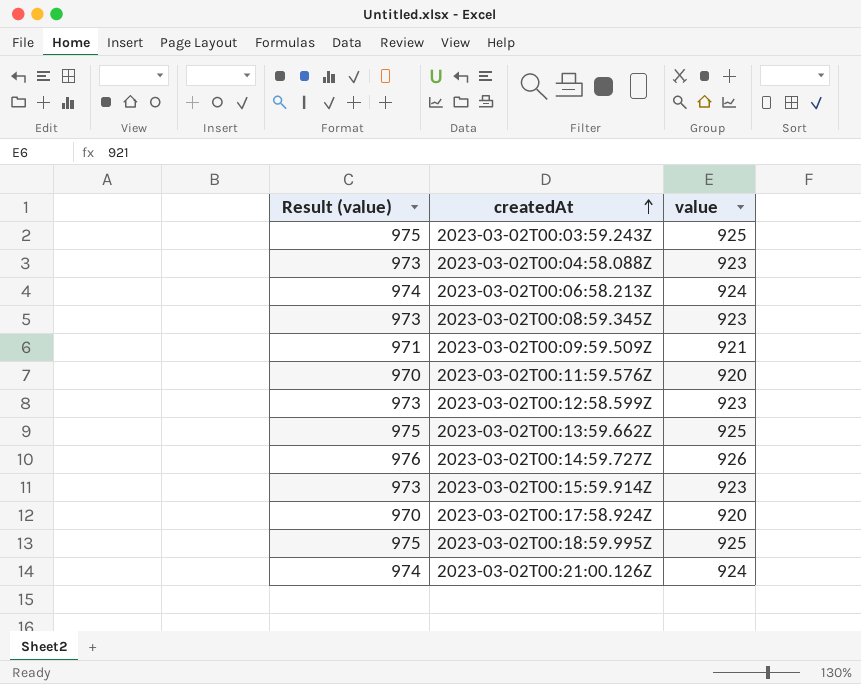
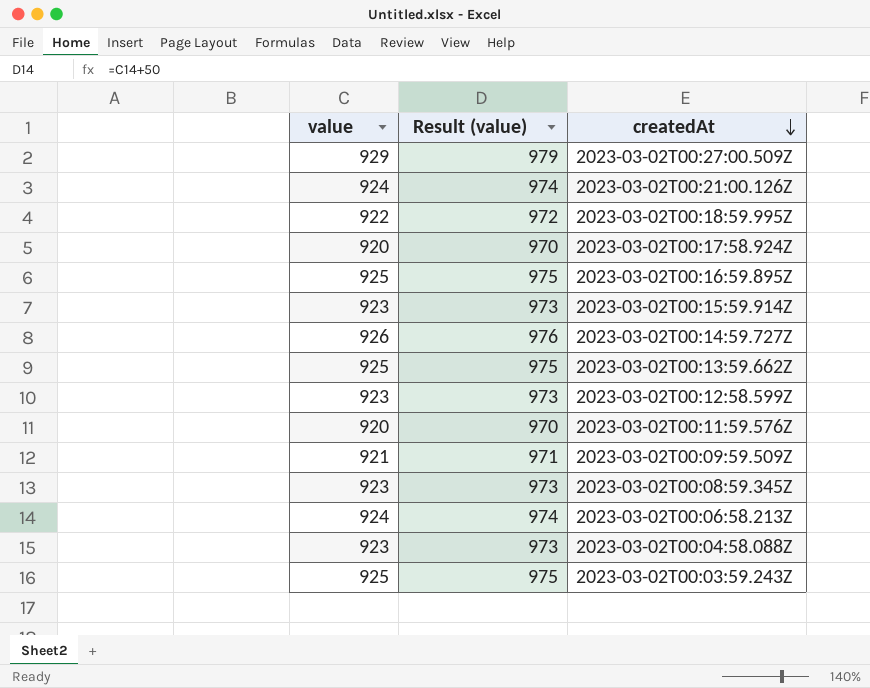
row order: createdAt ascending -> createdAt descending
column value | position: 3 -> 1
row 2023-03-02T00:27:00.509Z: none -> 929 | 979
2023-03-02T00:18:59.995Z | value: 925 -> 922
2023-03-02T00:18:59.995Z | Result (value): 975 -> 972
row 2023-03-02T00:16:59.895Z: none -> 925 | 975

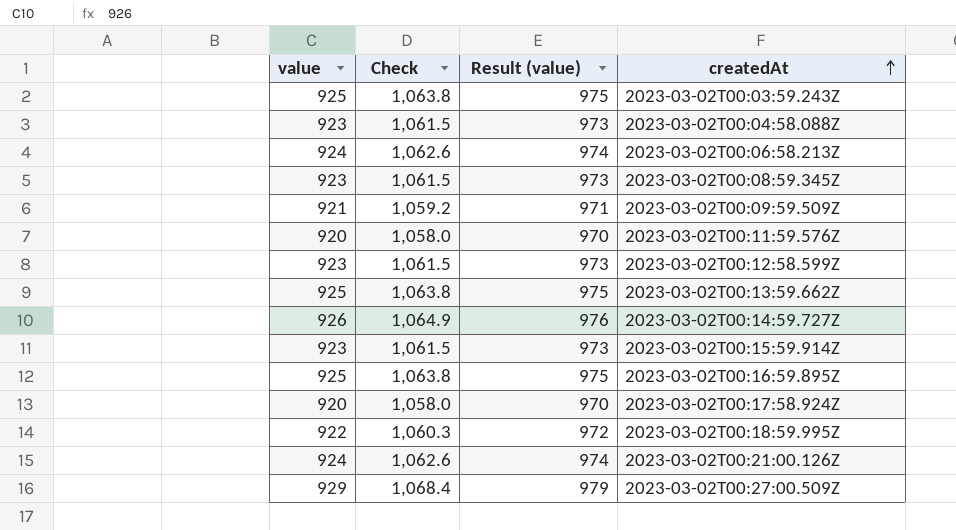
row order: createdAt descending -> createdAt ascending
column Check | formula: none -> [value] * 1.15

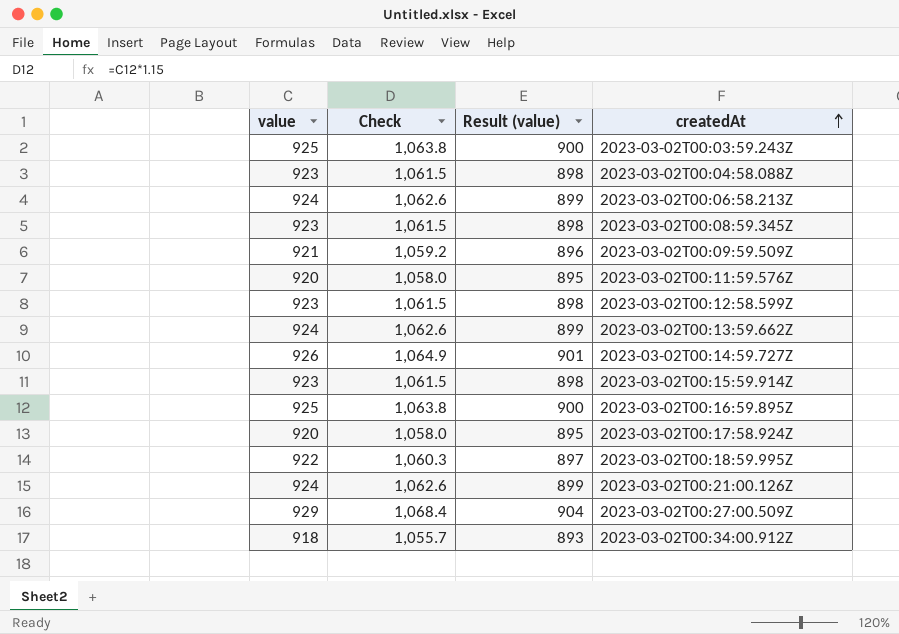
column Result (value) | formula: [value] + 50 -> [value] - 25
2023-03-02T00:13:59.662Z | value: 925 -> 924
2023-03-02T00:13:59.662Z | Check: 1,063.8 -> 1,062.6
row 2023-03-02T00:34:00.912Z: none -> 918 | 1,055.7 | 893

